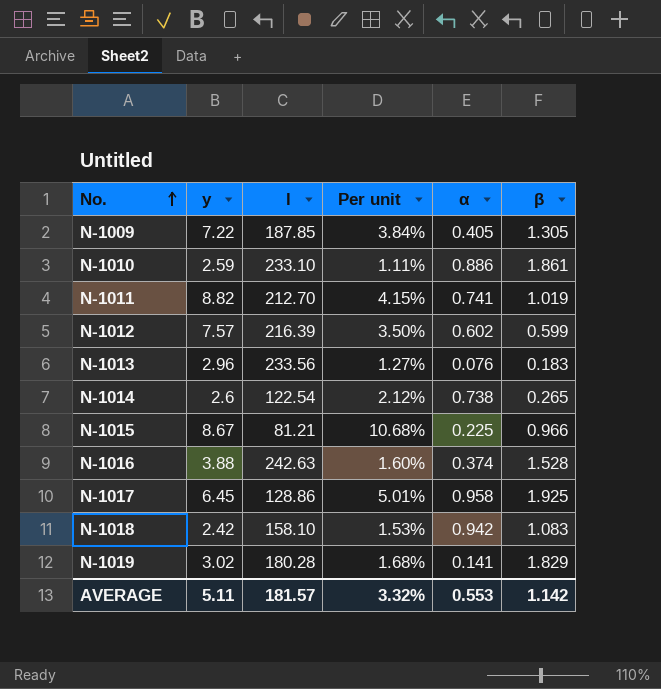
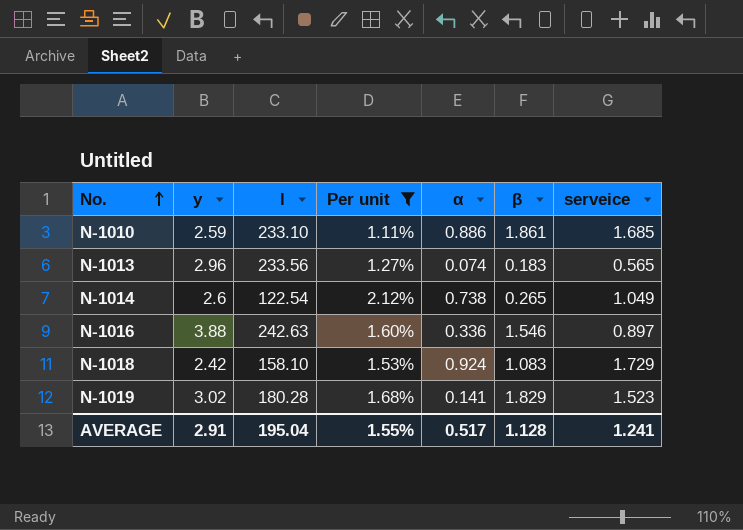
filter: none -> Per unit <= 2.12%
column serveice | position: none -> 7
N-1013 | α: 0.076 -> 0.074
N-1016 | α: 0.374 -> 0.336
N-1016 | β: 1.528 -> 1.546
N-1018 | α: 0.942 -> 0.924
AVERAGE | y: 5.11 -> 2.91
AVERAGE | l: 181.57 -> 195.04
AVERAGE | Per unit: 3.32% -> 1.55%
AVERAGE | α: 0.553 -> 0.517
AVERAGE | β: 1.142 -> 1.128

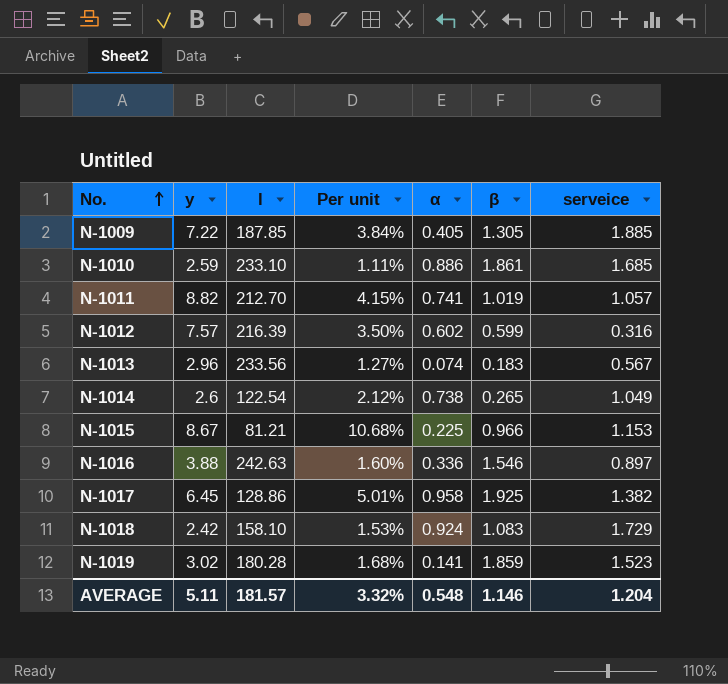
filter: Per unit <= 2.12% -> none
N-1013 | serveice: 0.565 -> 0.567
N-1019 | β: 1.829 -> 1.859
AVERAGE | y: 2.91 -> 5.11
AVERAGE | l: 195.04 -> 181.57
AVERAGE | Per unit: 1.55% -> 3.32%
AVERAGE | α: 0.517 -> 0.548
AVERAGE | β: 1.128 -> 1.146
AVERAGE | serveice: 1.241 -> 1.204

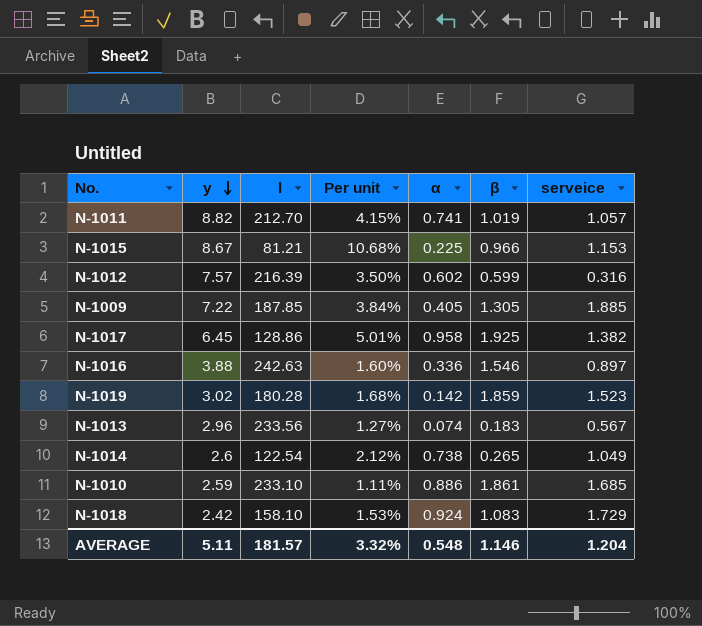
row order: No. ascending -> y descending
N-1019 | α: 0.141 -> 0.142

